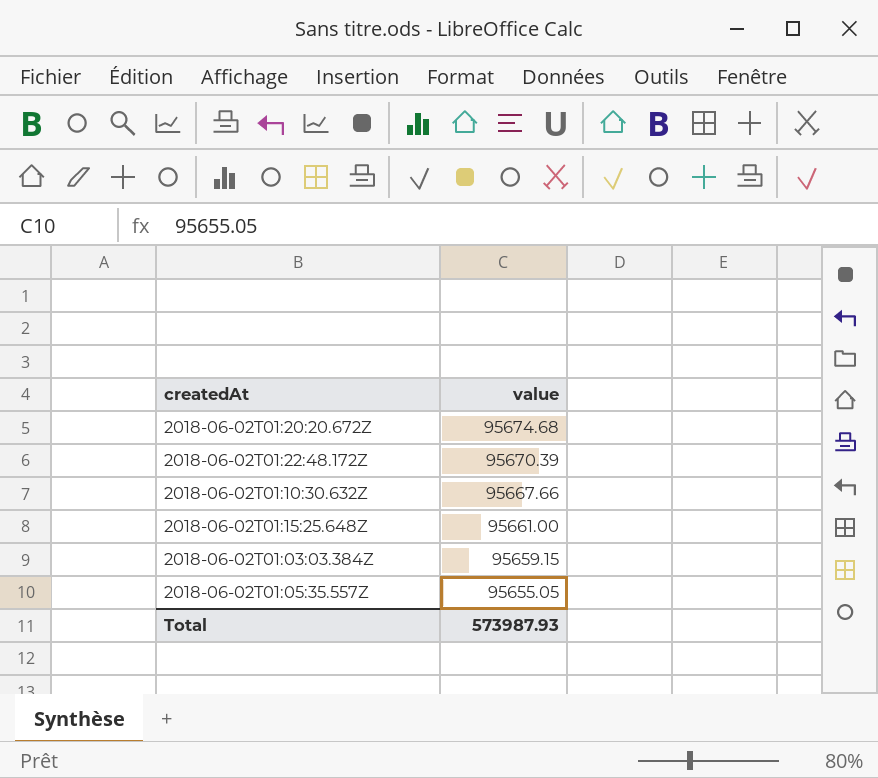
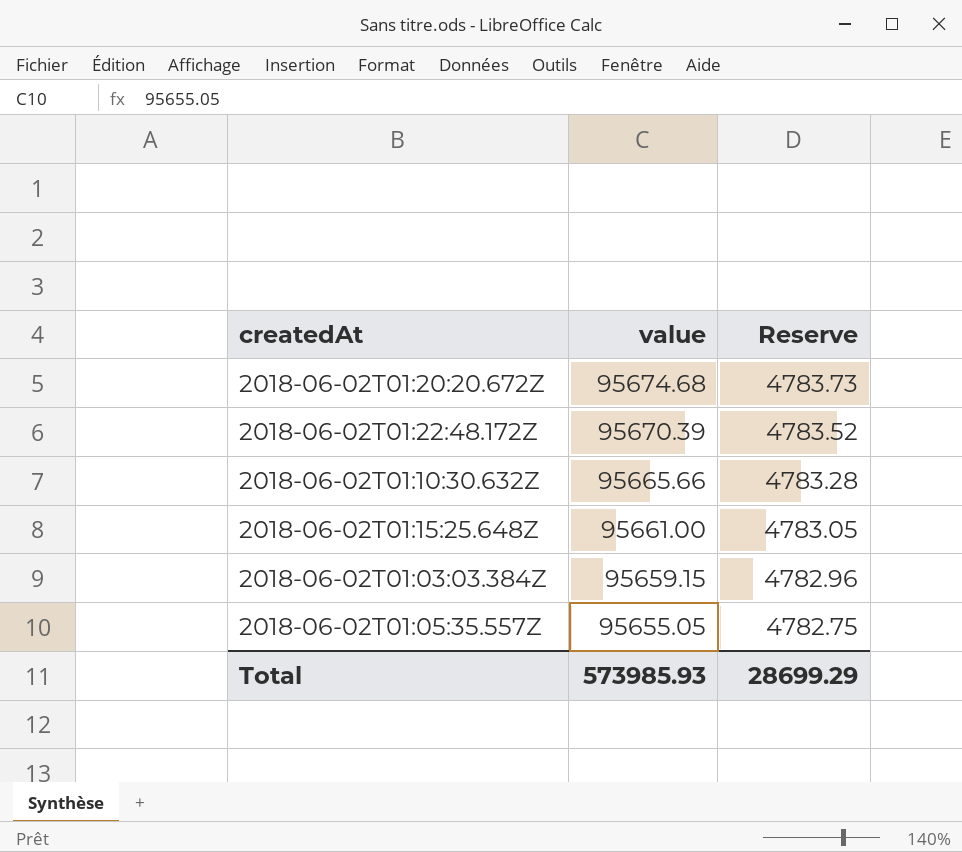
column Reserve | formula: none -> [value] * 0.05
2018-06-02T01:10:30.632Z | value: 95667.66 -> 95665.66
Total | value: 573987.93 -> 573985.93

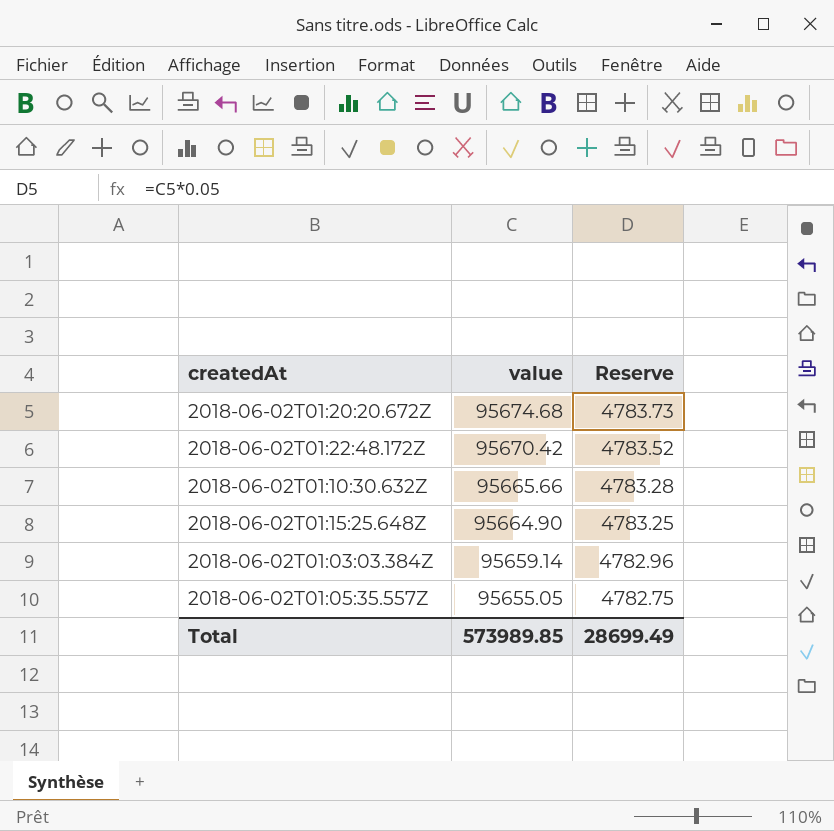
2018-06-02T01:22:48.172Z | value: 95670.39 -> 95670.42
2018-06-02T01:15:25.648Z | value: 95661.00 -> 95664.90
2018-06-02T01:15:25.648Z | Reserve: 4783.05 -> 4783.25
2018-06-02T01:03:03.384Z | value: 95659.15 -> 95659.14
Total | value: 573985.93 -> 573989.85
Total | Reserve: 28699.29 -> 28699.49

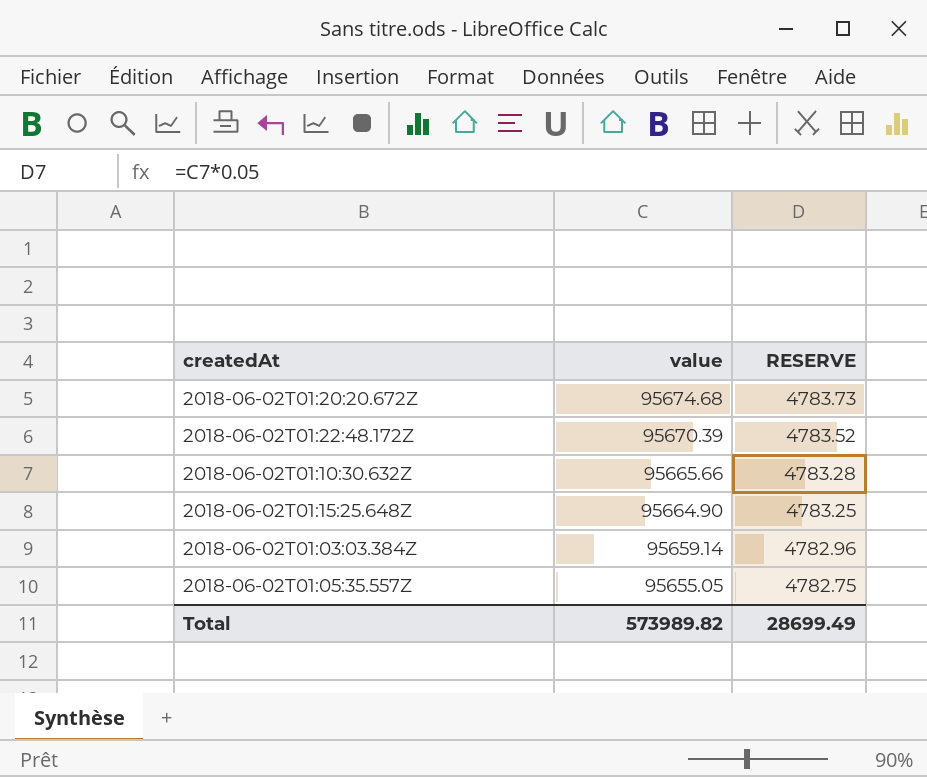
column name: Reserve -> RESERVE
2018-06-02T01:22:48.172Z | value: 95670.42 -> 95670.39
Total | value: 573989.85 -> 573989.82

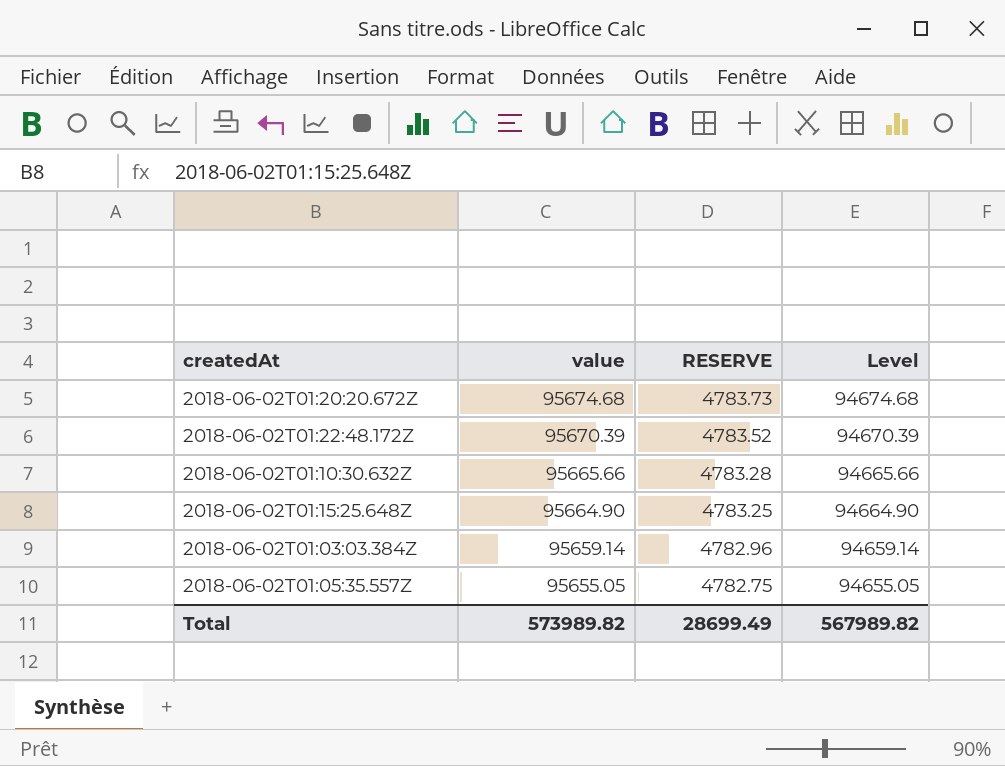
column Level | formula: none -> [value] - 1000

